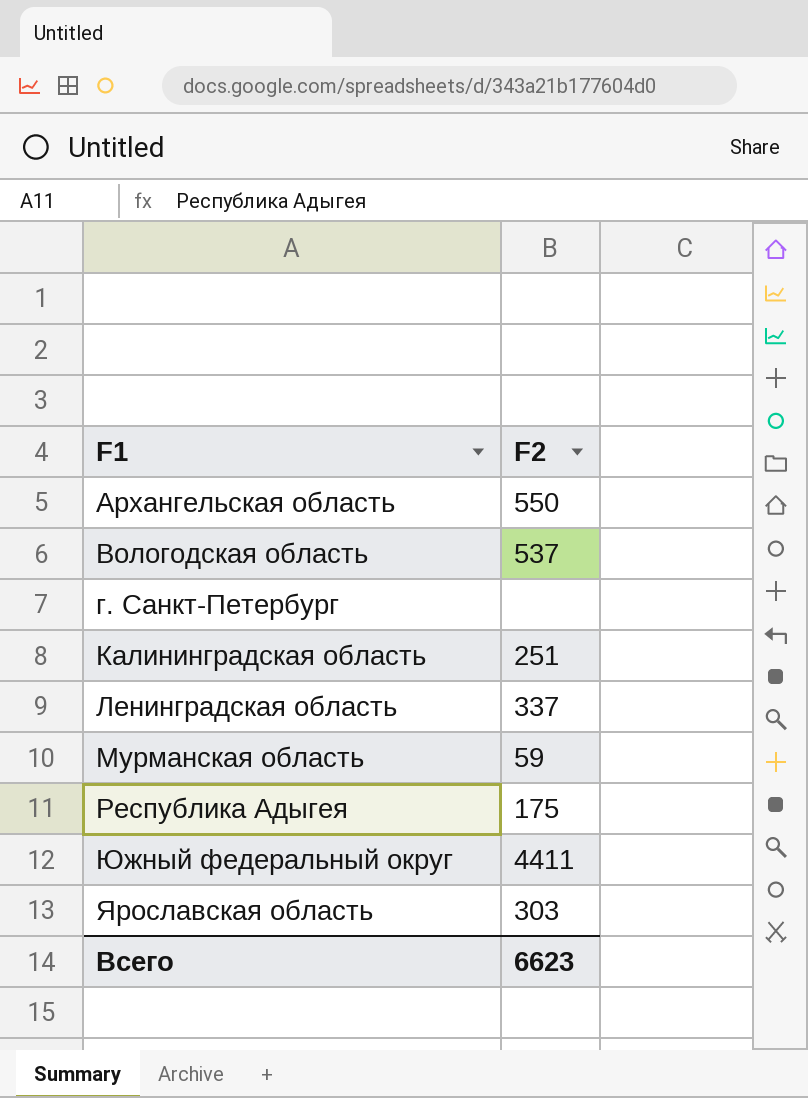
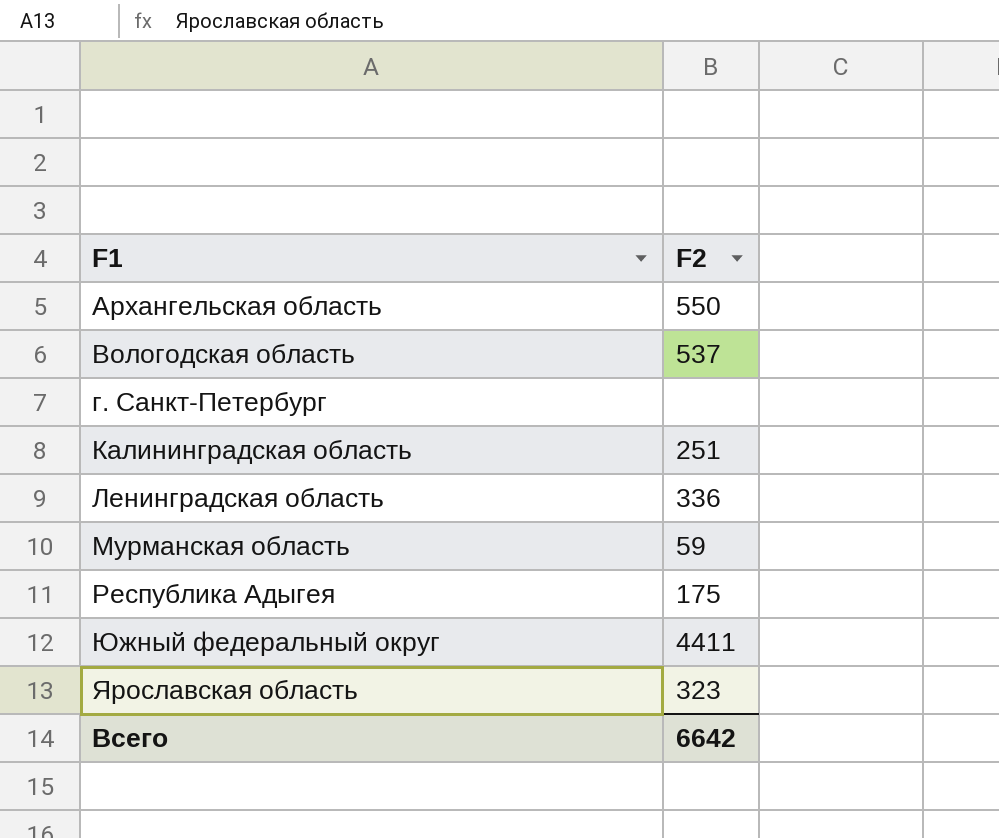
Ленинградская область | F2: 337 -> 336
Ярославская область | F2: 303 -> 323
Всего | F2: 6623 -> 6642

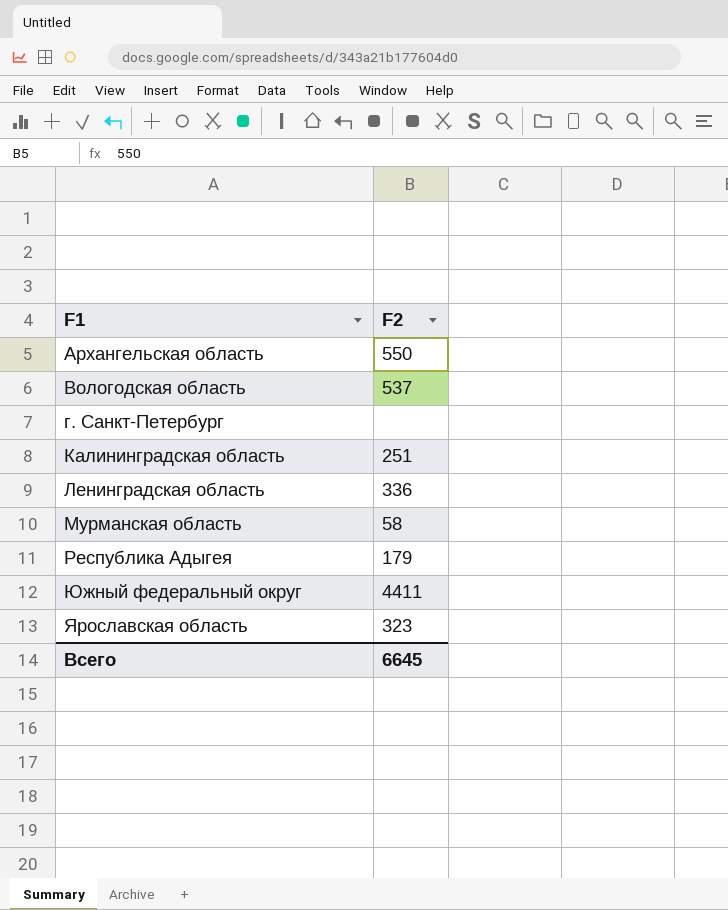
Мурманская область | F2: 59 -> 58
Республика Адыгея | F2: 175 -> 179
Всего | F2: 6642 -> 6645

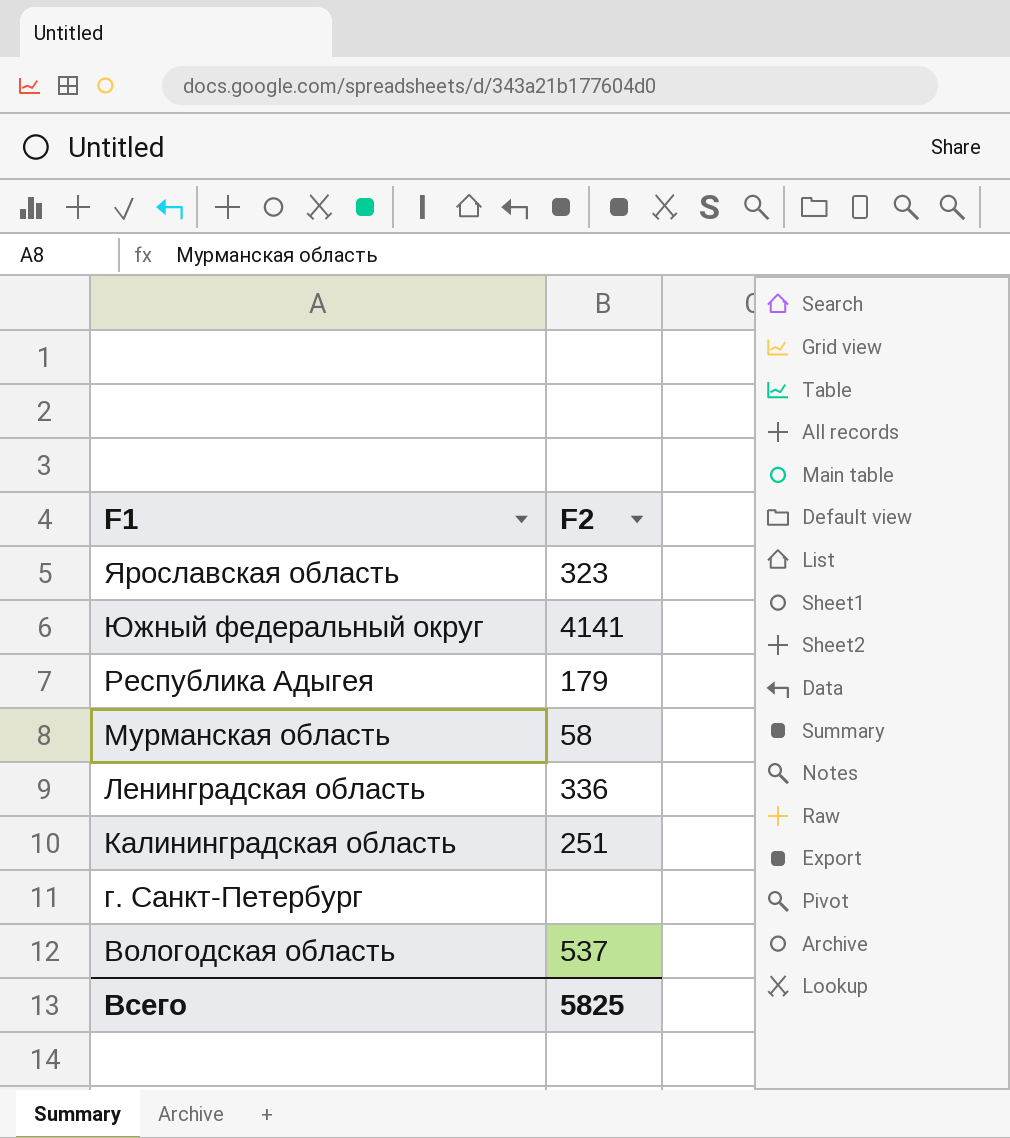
row order: F1 ascending -> F1 descending
row Архангельская область: 550 -> none
Южный федеральный округ | F2: 4411 -> 4141
Всего | F2: 6645 -> 5825

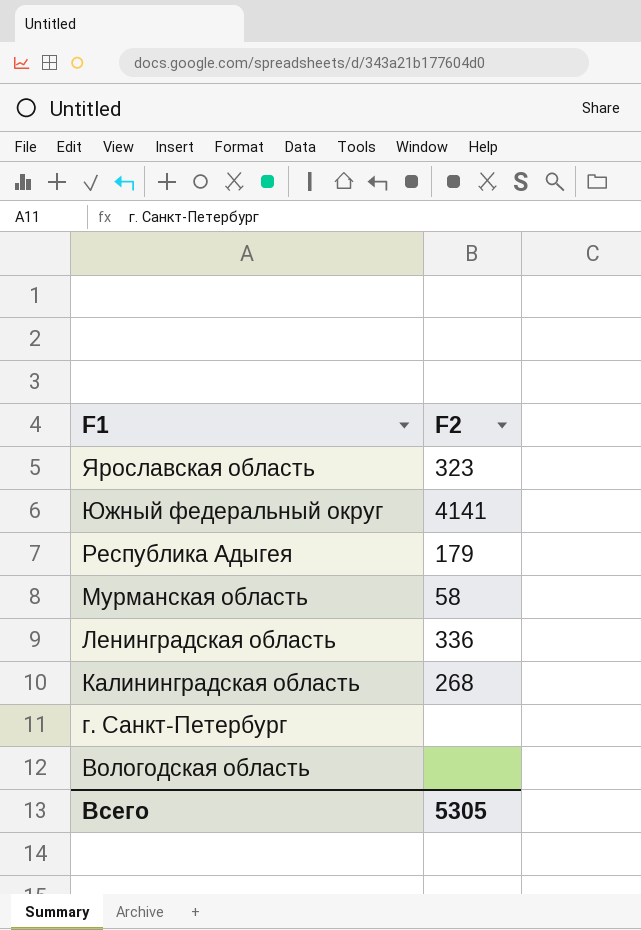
Калининградская область | F2: 251 -> 268
Вологодская область | F2: 537 -> none
Всего | F2: 5825 -> 5305

